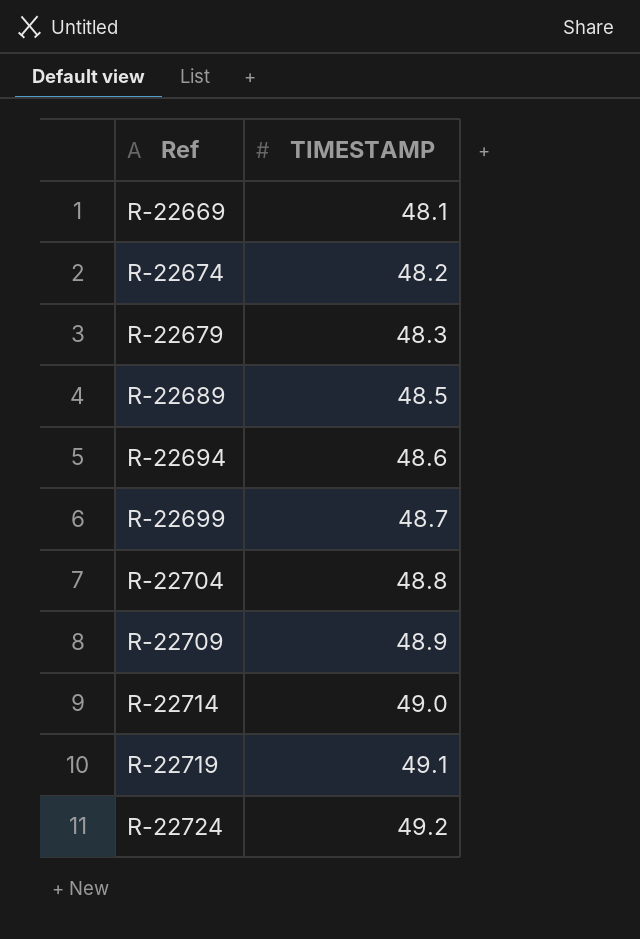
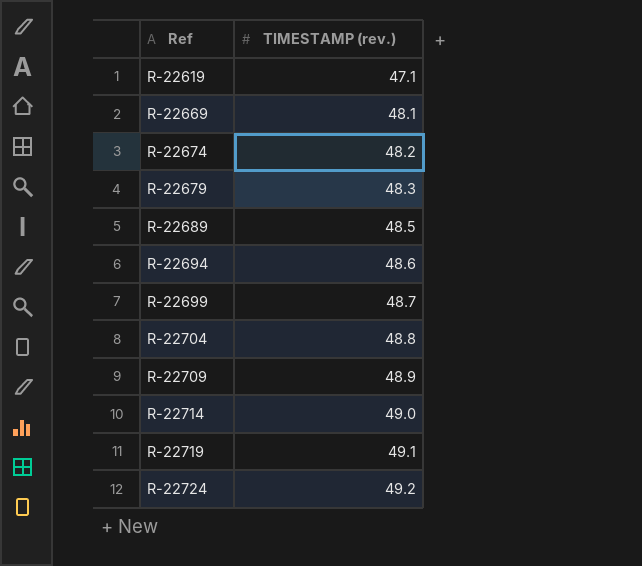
column name: TIMESTAMP -> TIMESTAMP (rev.)
row R-22619: none -> 47.1

